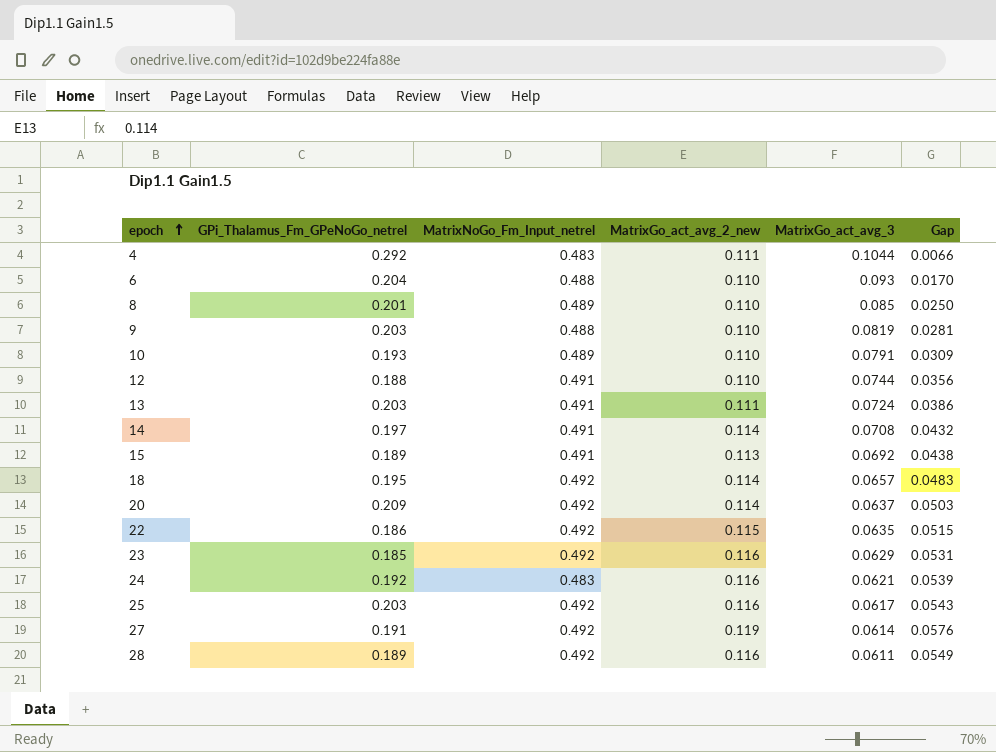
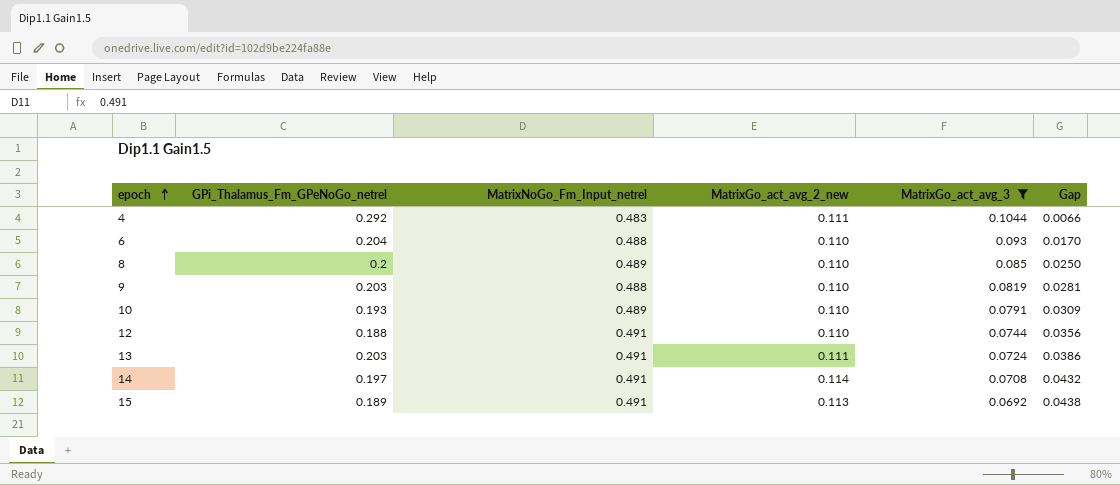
filter: none -> MatrixGo_act_avg_3 >= 0.0692
8 | GPi_Thalamus_Fm_GPeNoGo_netrel: 0.201 -> 0.2

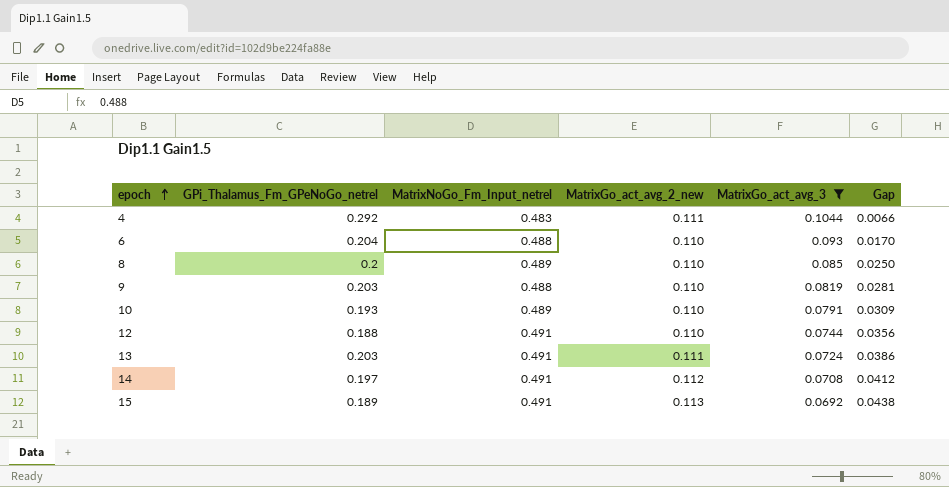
14 | MatrixGo_act_avg_2_new: 0.114 -> 0.112
14 | Gap: 0.0432 -> 0.0412

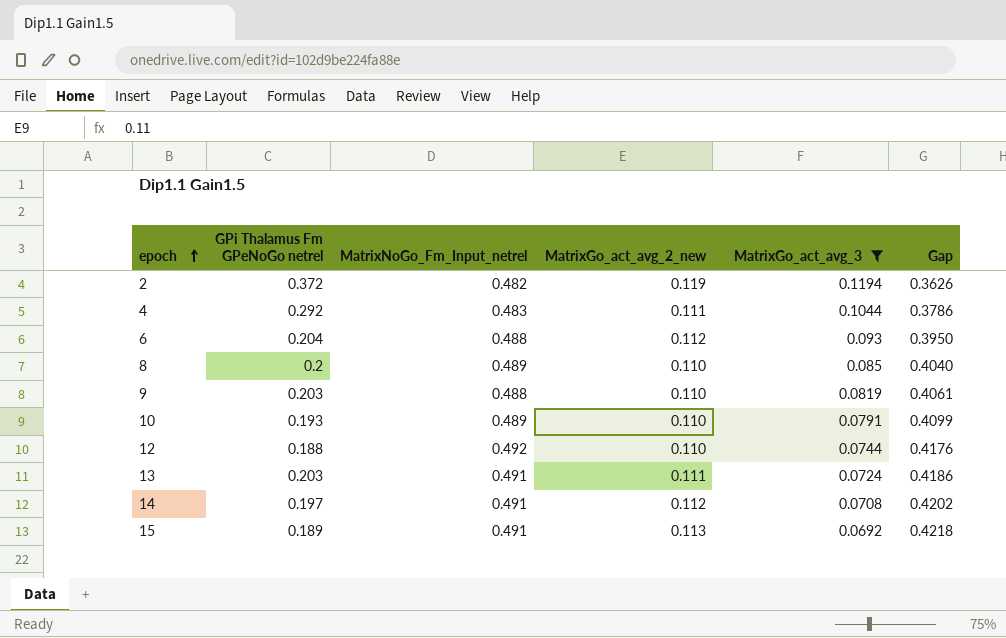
column name: GPi_Thalamus_Fm_GPeNoGo_netrel -> GPi Thalamus Fm GPeNoGo netrel
column Gap | formula: [MatrixGo_act_avg_2_new] - [MatrixGo_act_avg_3] -> [MatrixNoGo_Fm_Input_netrel] - [MatrixGo_act_avg_3]
row 2: none -> 0.372 | 0.482 | 0.119 | 0.1194 | 0.3626
6 | MatrixGo_act_avg_2_new: 0.110 -> 0.112
12 | MatrixNoGo_Fm_Input_netrel: 0.491 -> 0.492

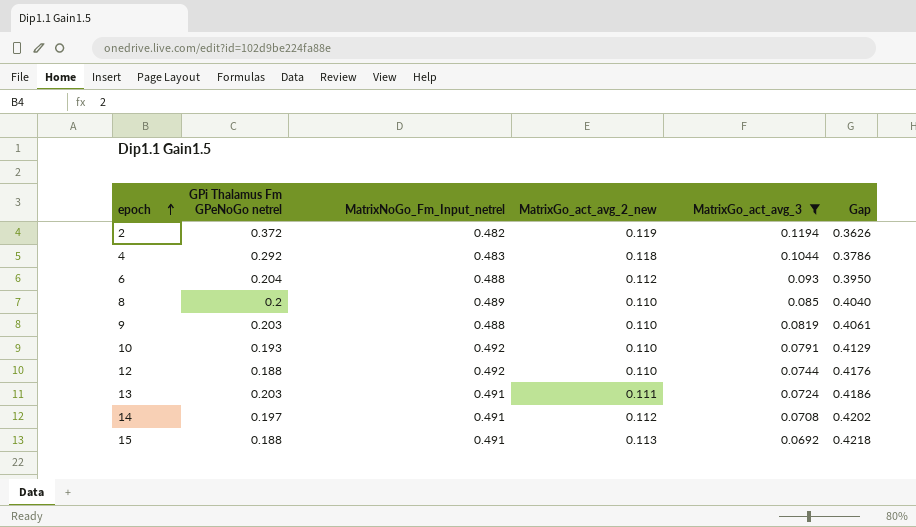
4 | MatrixGo_act_avg_2_new: 0.111 -> 0.118
10 | MatrixNoGo_Fm_Input_netrel: 0.489 -> 0.492
10 | Gap: 0.4099 -> 0.4129
15 | GPi Thalamus Fm GPeNoGo netrel: 0.189 -> 0.188

